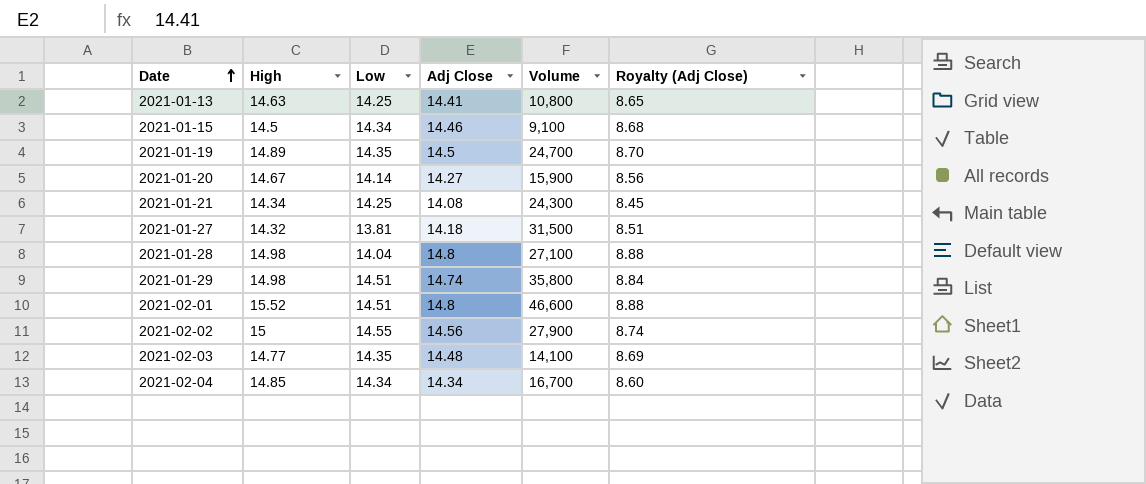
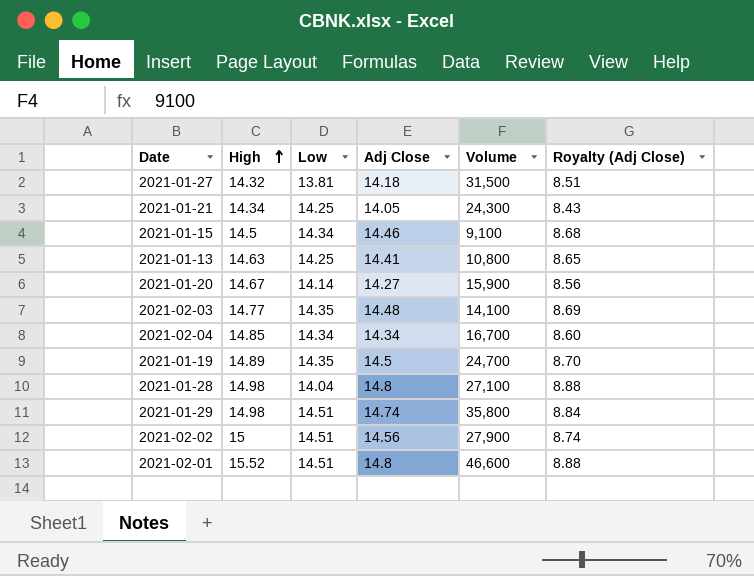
row order: Date ascending -> High ascending
2021-01-21 | Adj Close: 14.08 -> 14.05
2021-01-21 | Royalty (Adj Close): 8.45 -> 8.43
2021-02-02 | Low: 14.55 -> 14.51

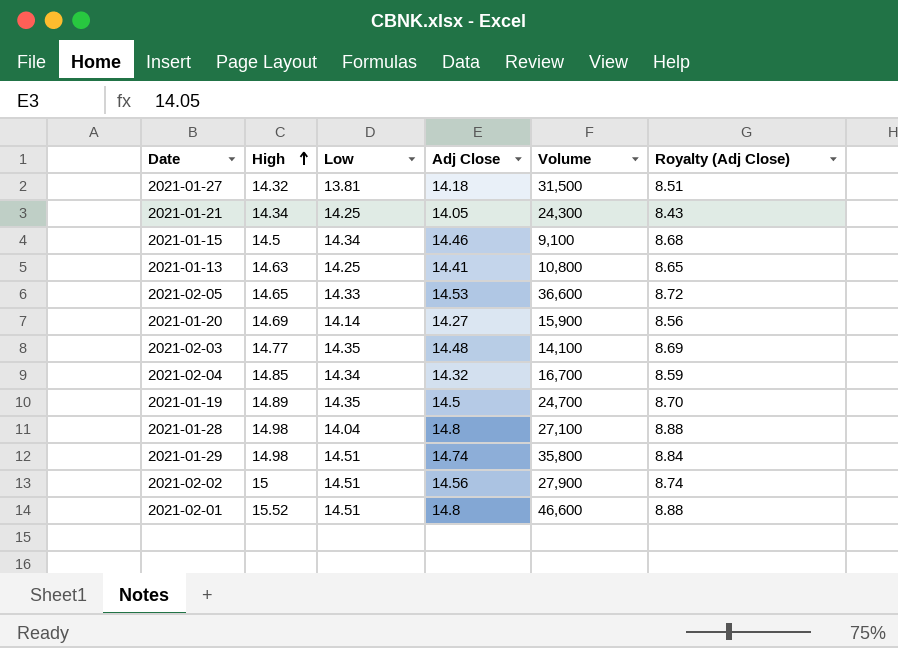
row 2021-02-05: none -> 14.65 | 14.33 | 14.53 | 36,600 | 8.72
2021-01-20 | High: 14.67 -> 14.69
2021-02-04 | Adj Close: 14.34 -> 14.32
2021-02-04 | Royalty (Adj Close): 8.60 -> 8.59

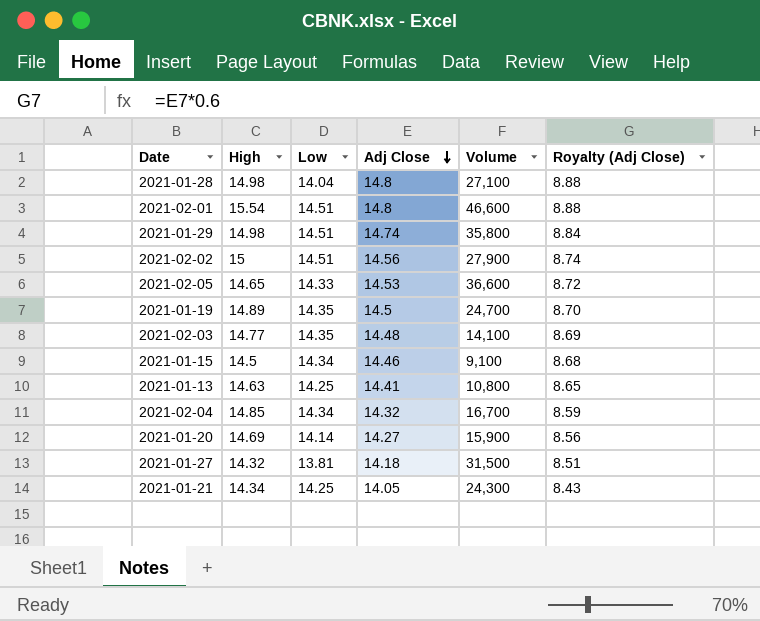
row order: High ascending -> Adj Close descending
2021-02-01 | High: 15.52 -> 15.54

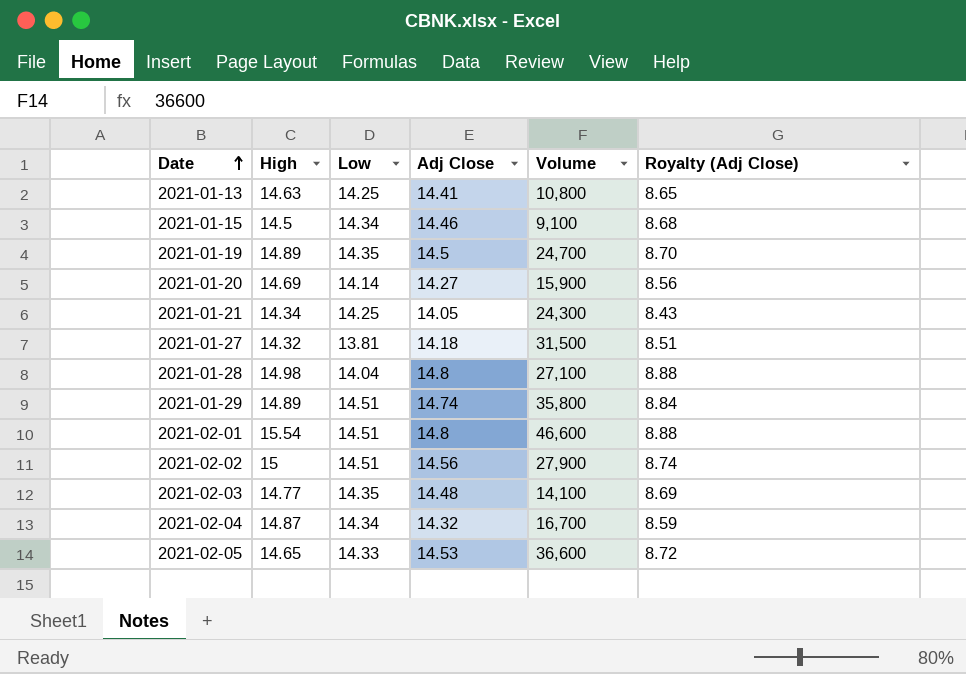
row order: Adj Close descending -> Date ascending
2021-01-29 | High: 14.98 -> 14.89
2021-02-04 | High: 14.85 -> 14.87

